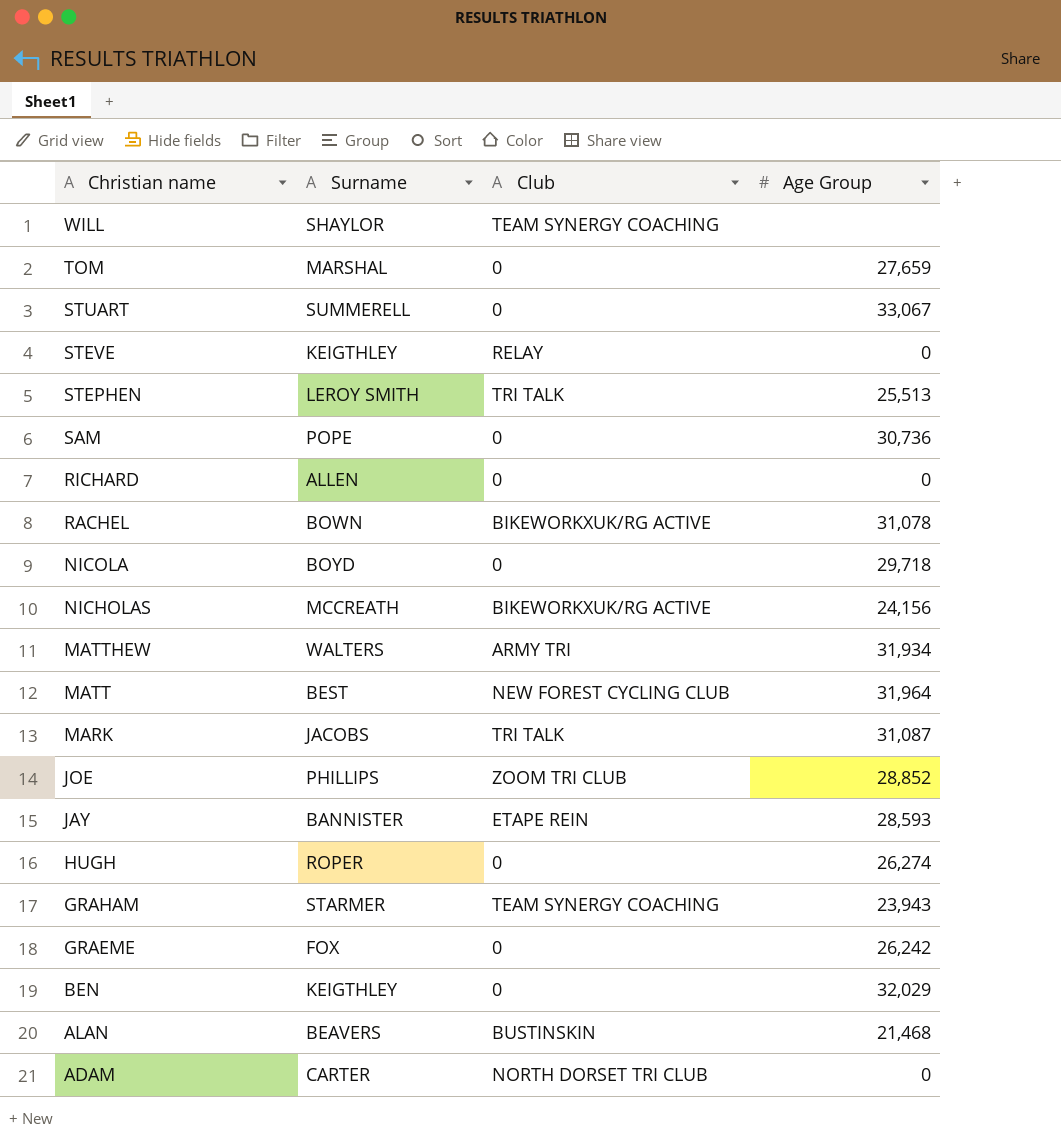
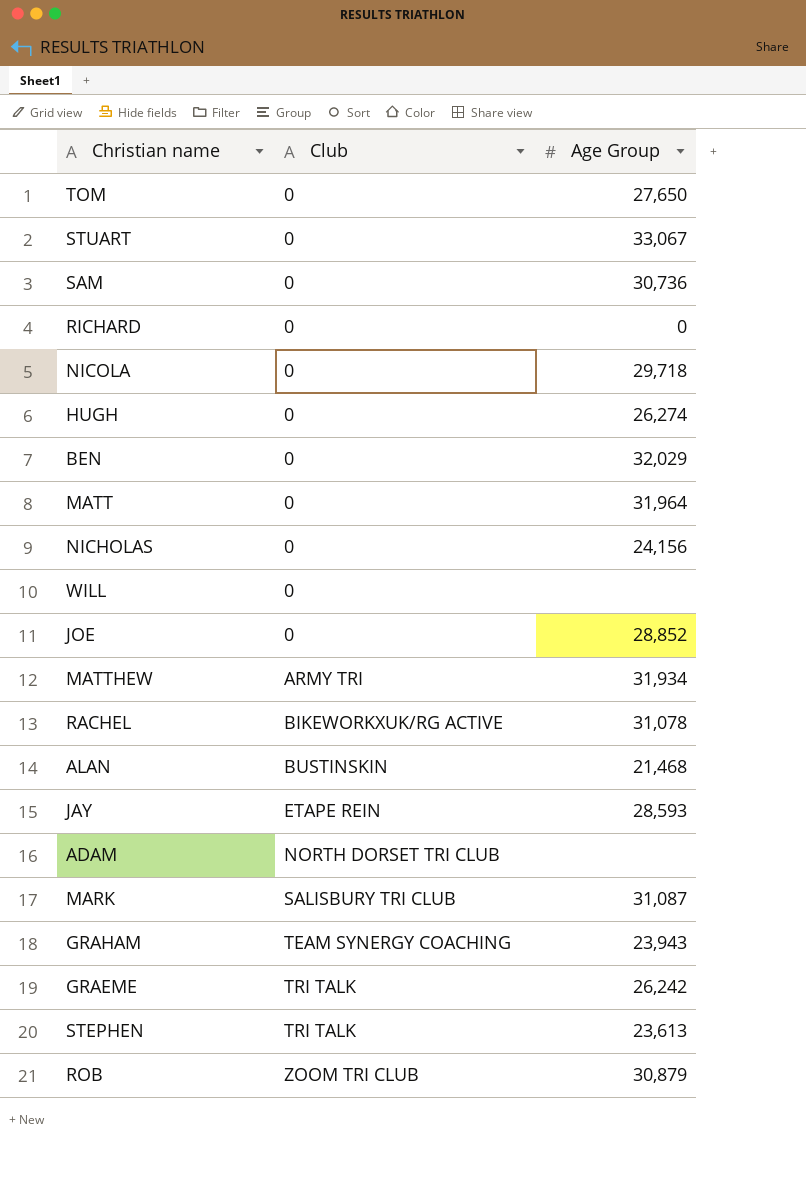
row order: Christian name descending -> Club ascending
column Surname | position: 2 -> none
row STEVE: KEIGTHLEY | RELAY | 0 -> none
TOM | Age Group: 27,659 -> 27,650
MATT | Club: NEW FOREST CYCLING CLUB -> 0
NICHOLAS | Club: BIKEWORKXUK/RG ACTIVE -> 0
WILL | Club: TEAM SYNERGY COACHING -> 0
JOE | Club: ZOOM TRI CLUB -> 0
ADAM | Age Group: 0 -> none
MARK | Club: TRI TALK -> SALISBURY TRI CLUB
GRAEME | Club: 0 -> TRI TALK
STEPHEN | Age Group: 25,513 -> 23,613
row ROB: none -> ZOOM TRI CLUB | 30,879

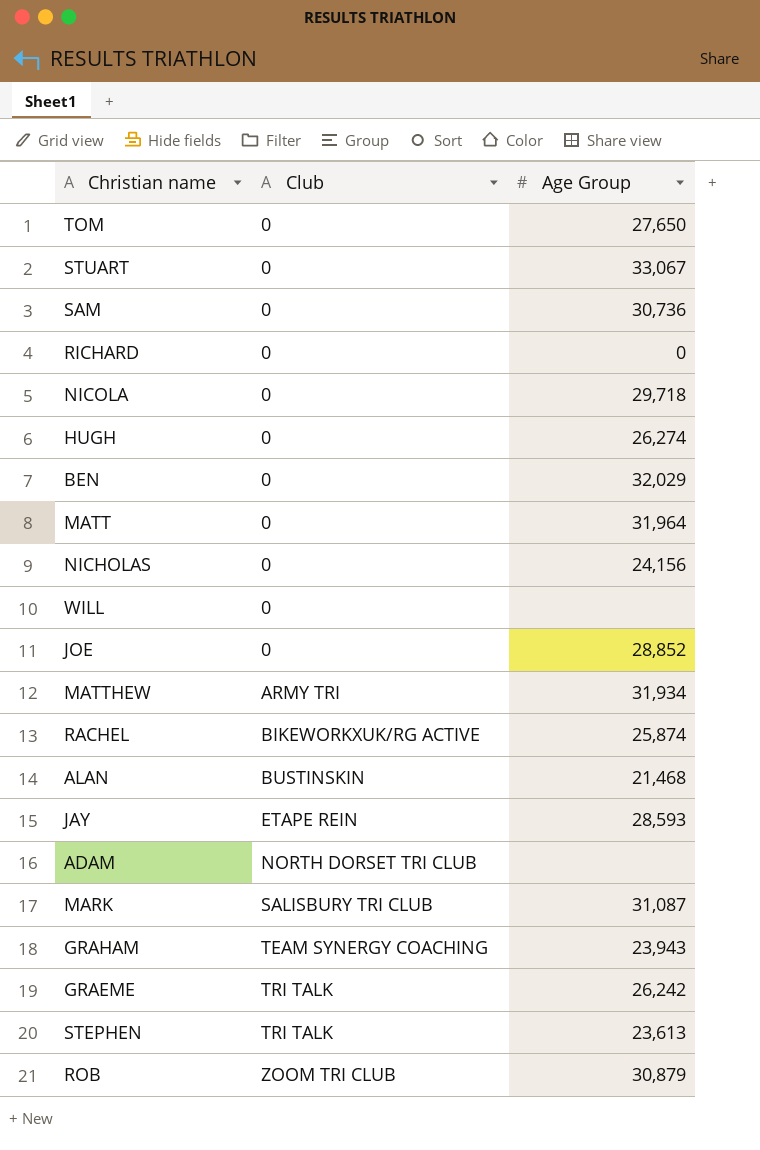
RACHEL | Age Group: 31,078 -> 25,874

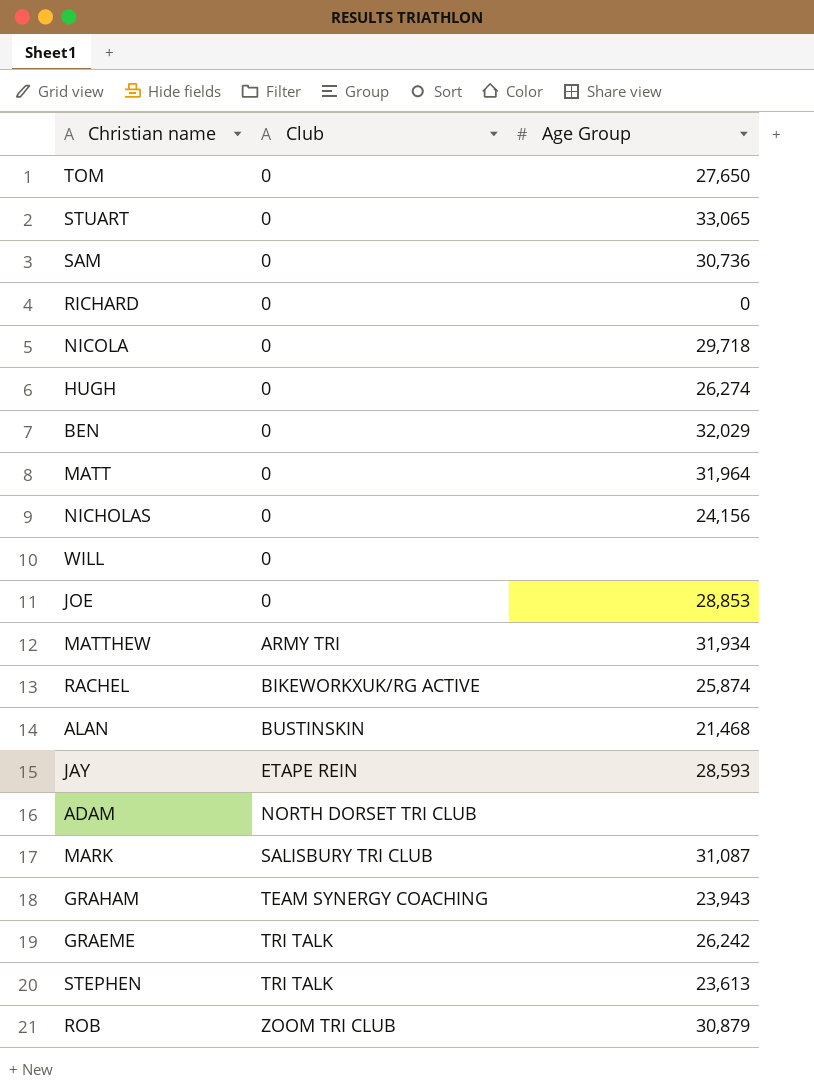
STUART | Age Group: 33,067 -> 33,065
JOE | Age Group: 28,852 -> 28,853

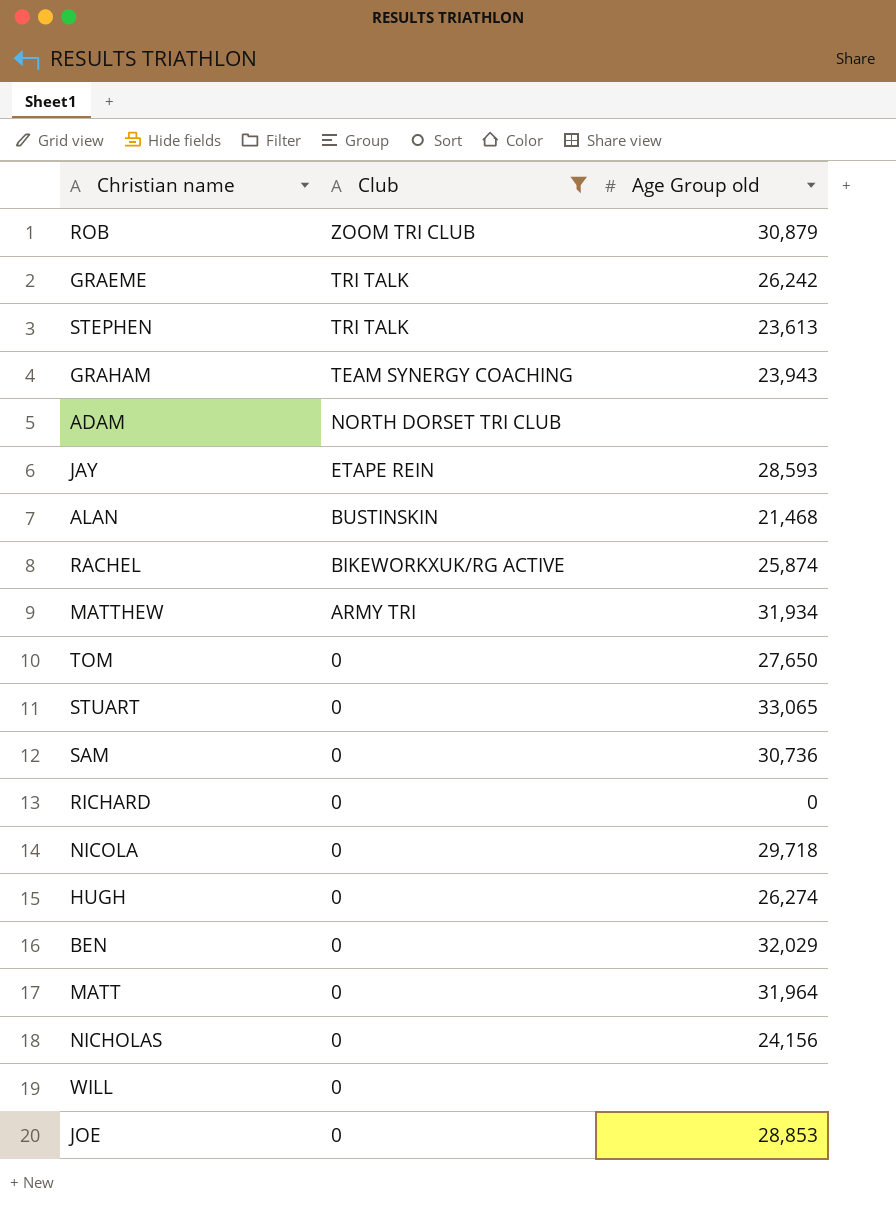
filter: none -> Club != SALISBURY TRI CLUB
row order: Club ascending -> Club descending
column name: Age Group -> Age Group old

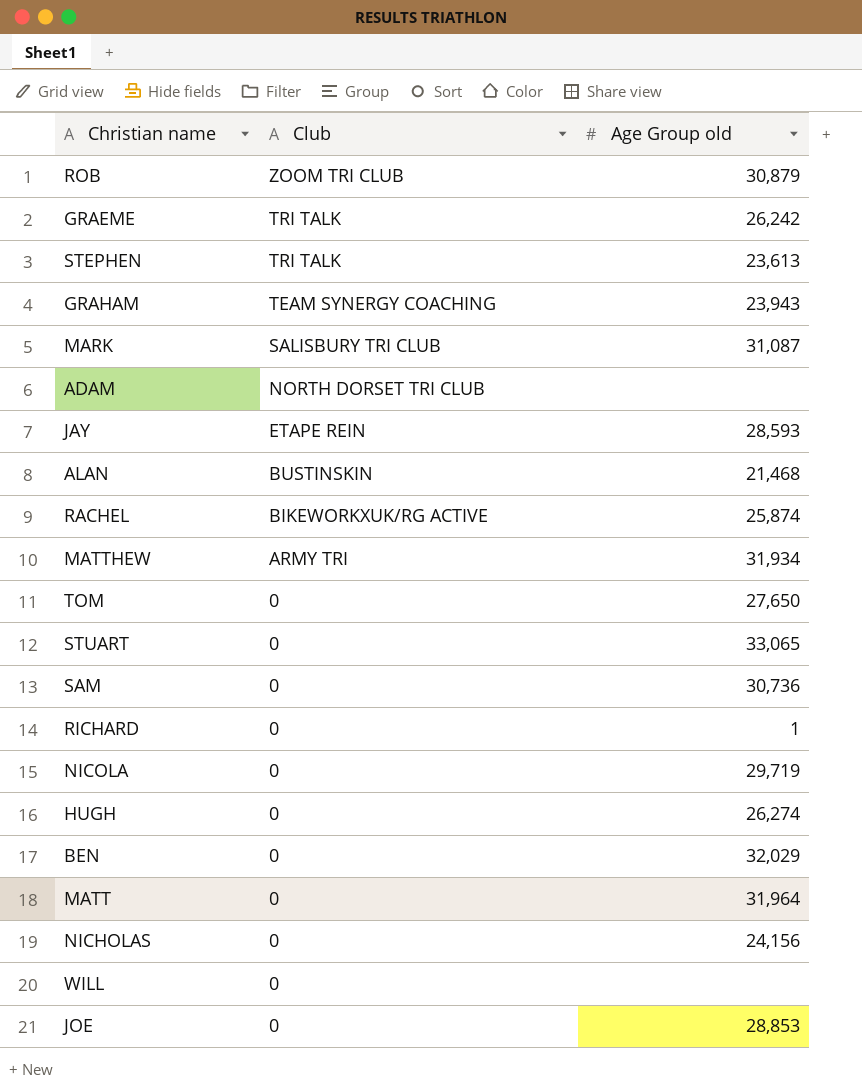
filter: Club != SALISBURY TRI CLUB -> none
RICHARD | Age Group old: 0 -> 1
NICOLA | Age Group old: 29,718 -> 29,719

